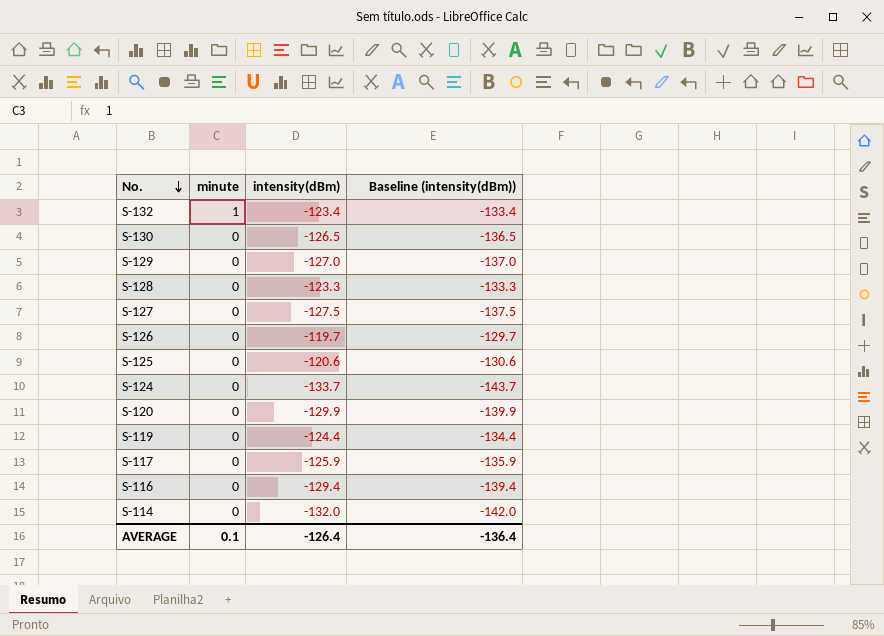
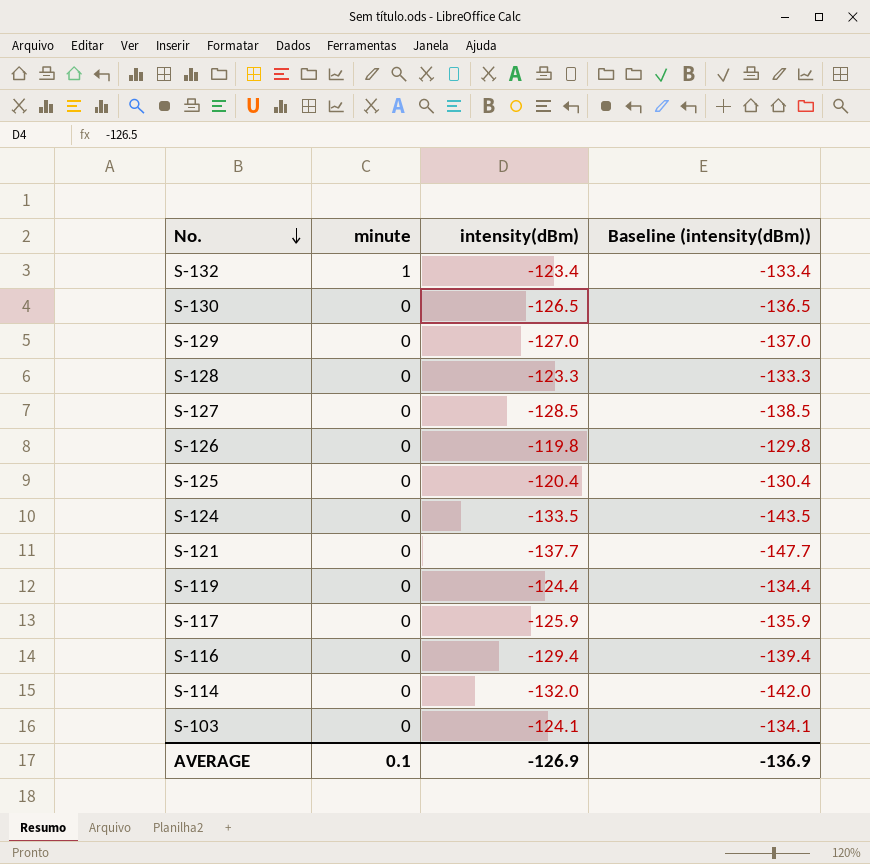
row S-120: 0 | -129.9 | -139.9 -> none
S-127 | intensity(dBm): -127.5 -> -128.5
S-127 | Baseline (intensity(dBm)): -137.5 -> -138.5
S-126 | intensity(dBm): -119.7 -> -119.8
S-126 | Baseline (intensity(dBm)): -129.7 -> -129.8
S-125 | intensity(dBm): -120.6 -> -120.4
S-125 | Baseline (intensity(dBm)): -130.6 -> -130.4
S-124 | intensity(dBm): -133.7 -> -133.5
S-124 | Baseline (intensity(dBm)): -143.7 -> -143.5
row S-121: none -> 0 | -137.7 | -147.7
row S-103: none -> 0 | -124.1 | -134.1
AVERAGE | intensity(dBm): -126.4 -> -126.9
AVERAGE | Baseline (intensity(dBm)): -136.4 -> -136.9

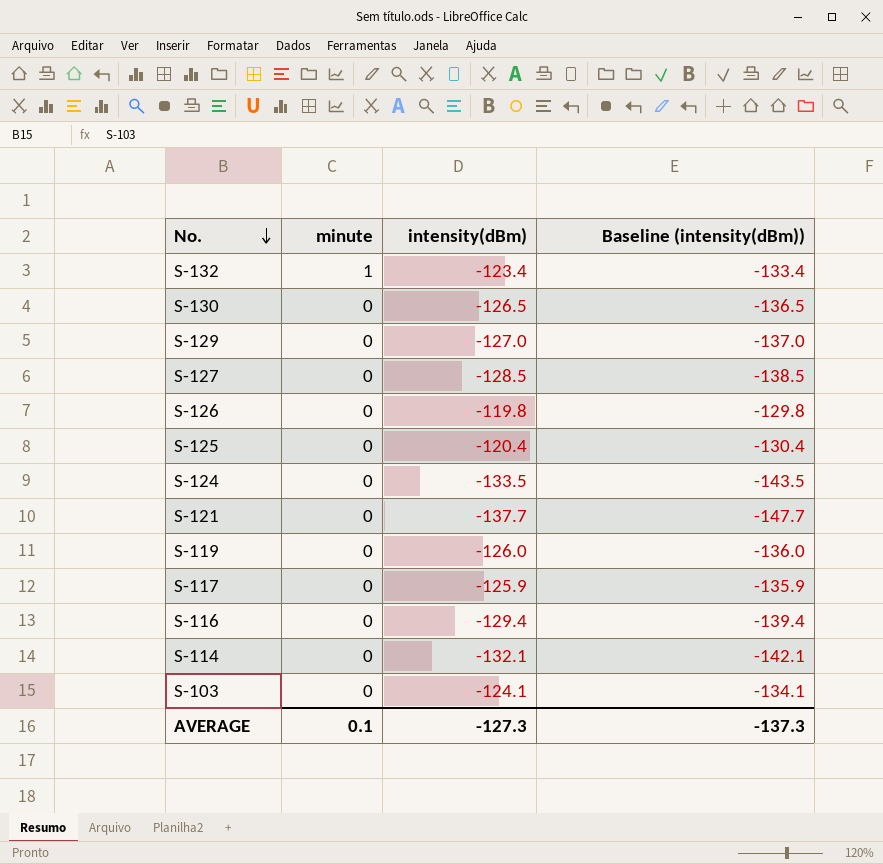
row S-128: 0 | -123.3 | -133.3 -> none
S-119 | intensity(dBm): -124.4 -> -126.0
S-119 | Baseline (intensity(dBm)): -134.4 -> -136.0
S-114 | intensity(dBm): -132.0 -> -132.1
S-114 | Baseline (intensity(dBm)): -142.0 -> -142.1
AVERAGE | intensity(dBm): -126.9 -> -127.3
AVERAGE | Baseline (intensity(dBm)): -136.9 -> -137.3

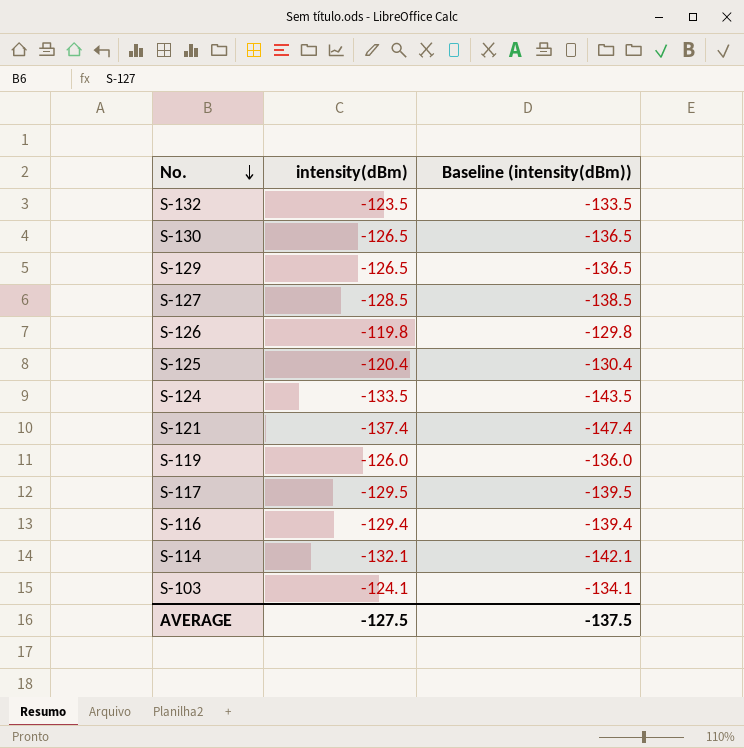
column minute | position: 2 -> none
S-132 | intensity(dBm): -123.4 -> -123.5
S-132 | Baseline (intensity(dBm)): -133.4 -> -133.5
S-129 | intensity(dBm): -127.0 -> -126.5
S-129 | Baseline (intensity(dBm)): -137.0 -> -136.5
S-121 | intensity(dBm): -137.7 -> -137.4
S-121 | Baseline (intensity(dBm)): -147.7 -> -147.4
S-117 | intensity(dBm): -125.9 -> -129.5
S-117 | Baseline (intensity(dBm)): -135.9 -> -139.5
AVERAGE | intensity(dBm): -127.3 -> -127.5
AVERAGE | Baseline (intensity(dBm)): -137.3 -> -137.5

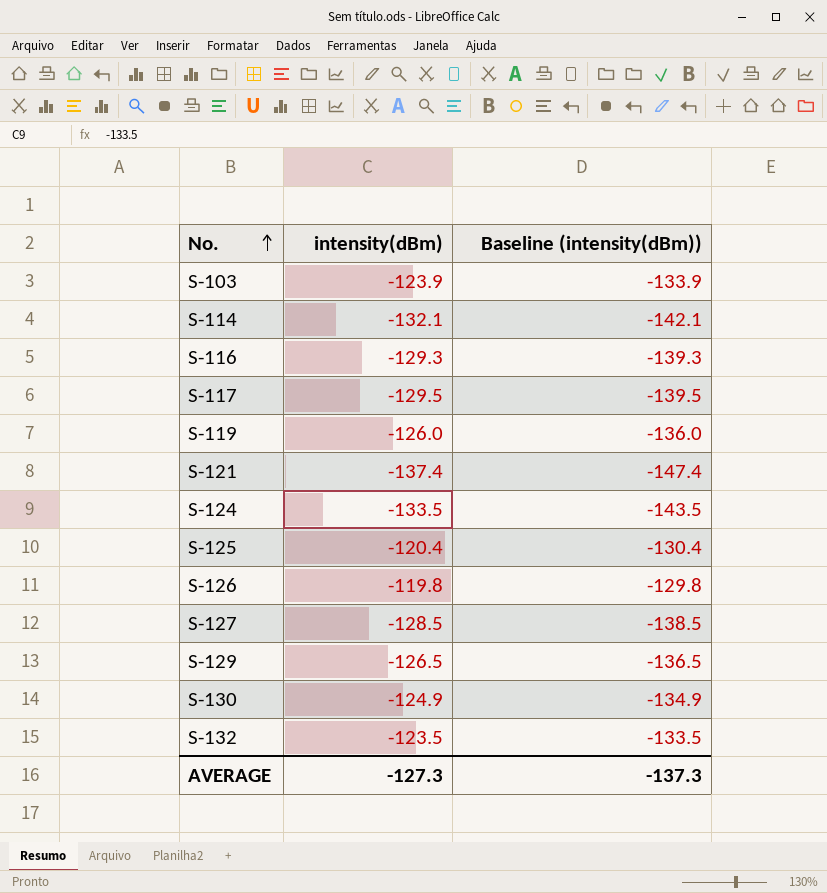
row order: No. descending -> No. ascending
S-103 | intensity(dBm): -124.1 -> -123.9
S-103 | Baseline (intensity(dBm)): -134.1 -> -133.9
S-116 | intensity(dBm): -129.4 -> -129.3
S-116 | Baseline (intensity(dBm)): -139.4 -> -139.3
S-130 | intensity(dBm): -126.5 -> -124.9
S-130 | Baseline (intensity(dBm)): -136.5 -> -134.9
AVERAGE | intensity(dBm): -127.5 -> -127.3
AVERAGE | Baseline (intensity(dBm)): -137.5 -> -137.3

